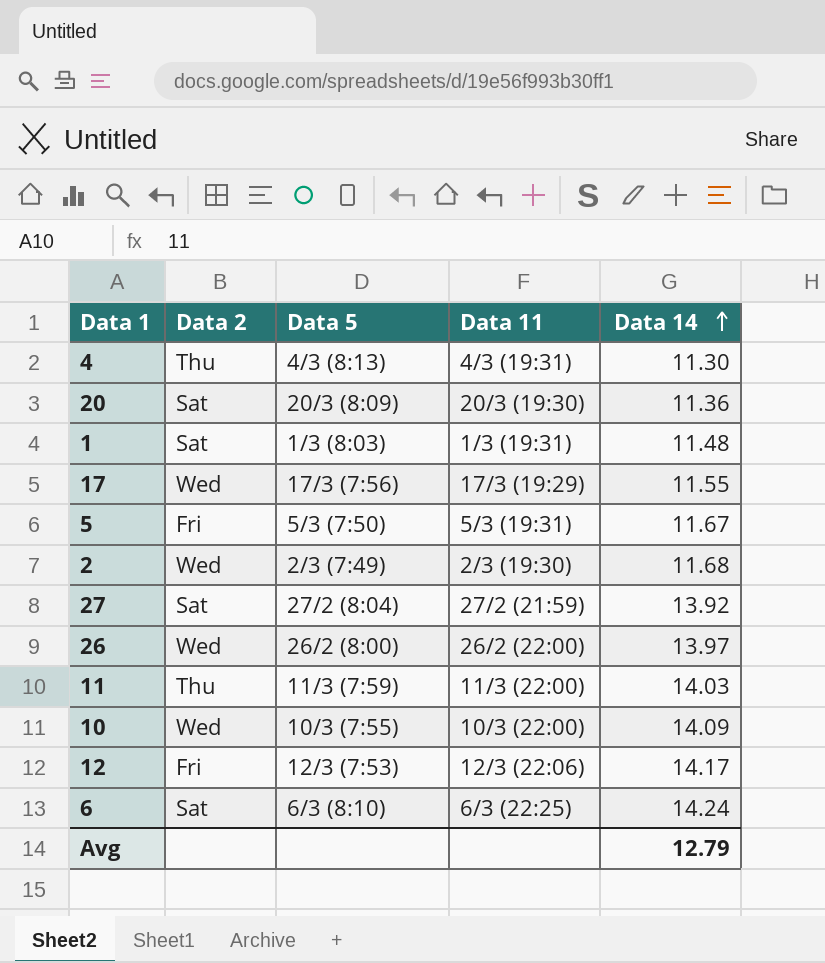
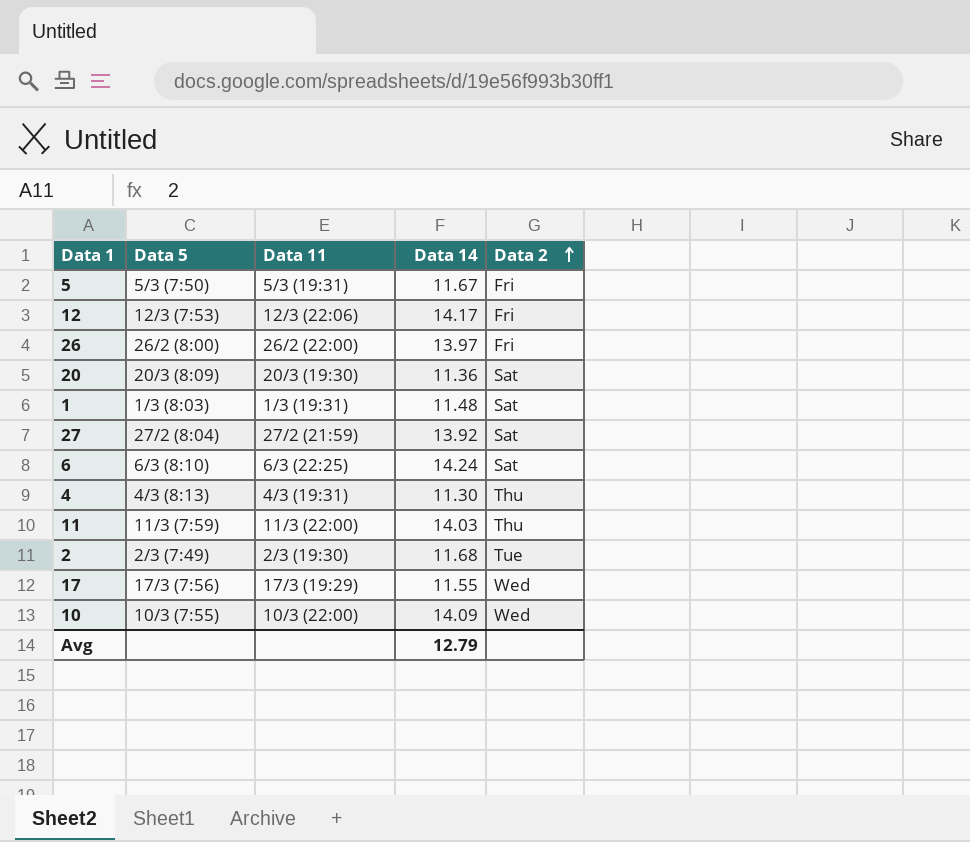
row order: Data 14 ascending -> Data 2 ascending
column Data 2 | position: 2 -> 5
26 | Data 2: Wed -> Fri
2 | Data 2: Wed -> Tue

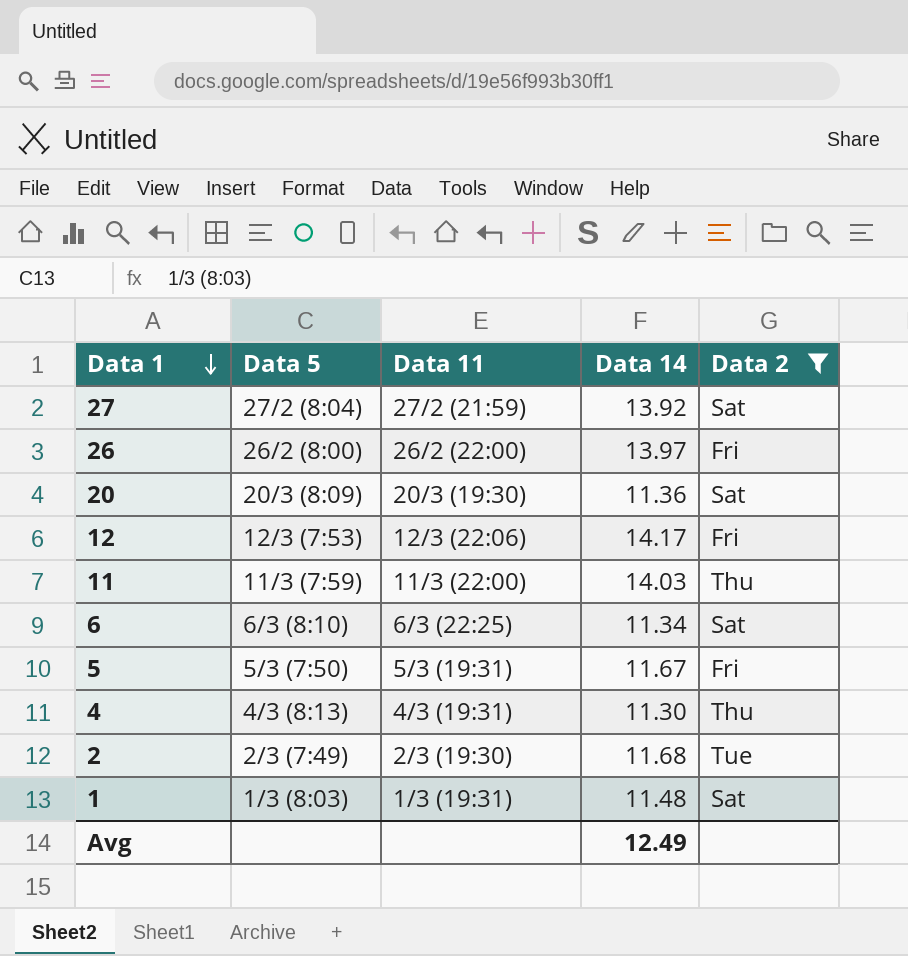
filter: none -> Data 2 != Wed
row order: Data 2 ascending -> Data 1 descending
6 | Data 14: 14.24 -> 11.34
Avg | Data 14: 12.79 -> 12.49

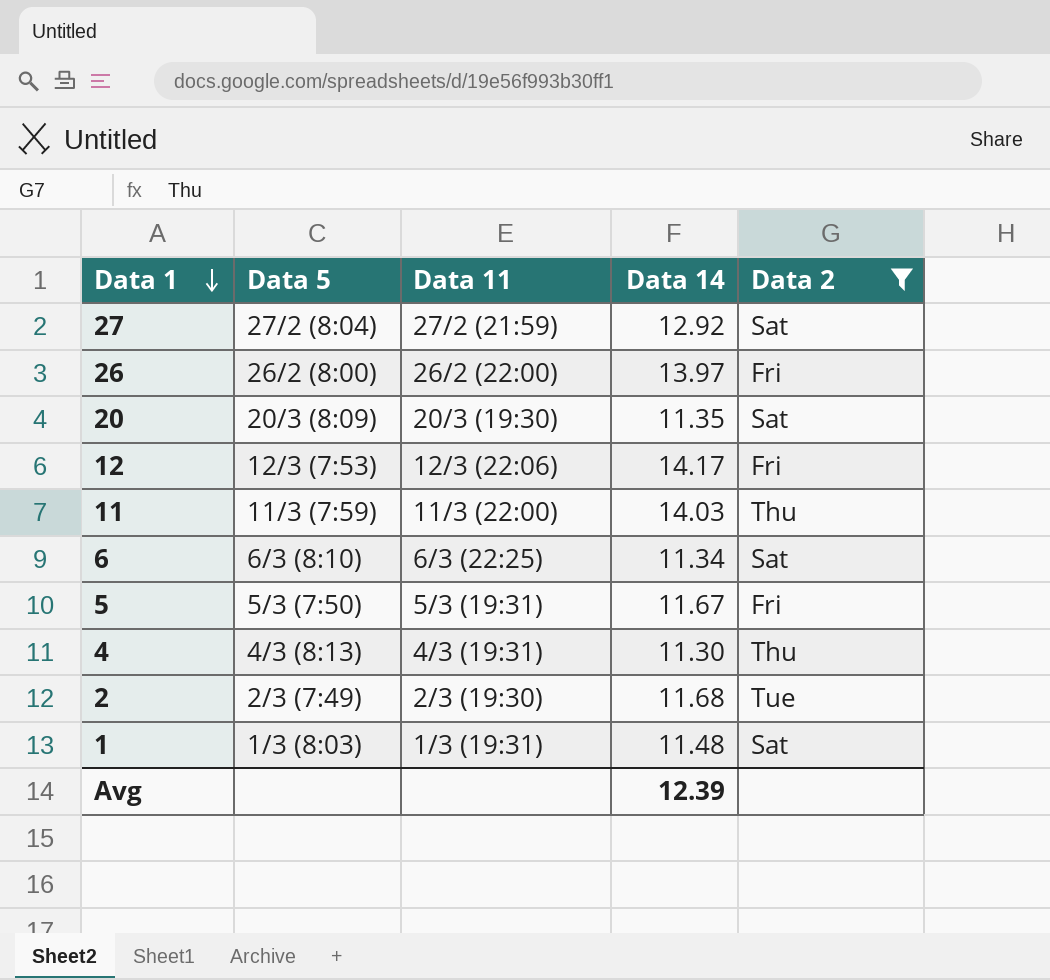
27 | Data 14: 13.92 -> 12.92
20 | Data 14: 11.36 -> 11.35
Avg | Data 14: 12.49 -> 12.39

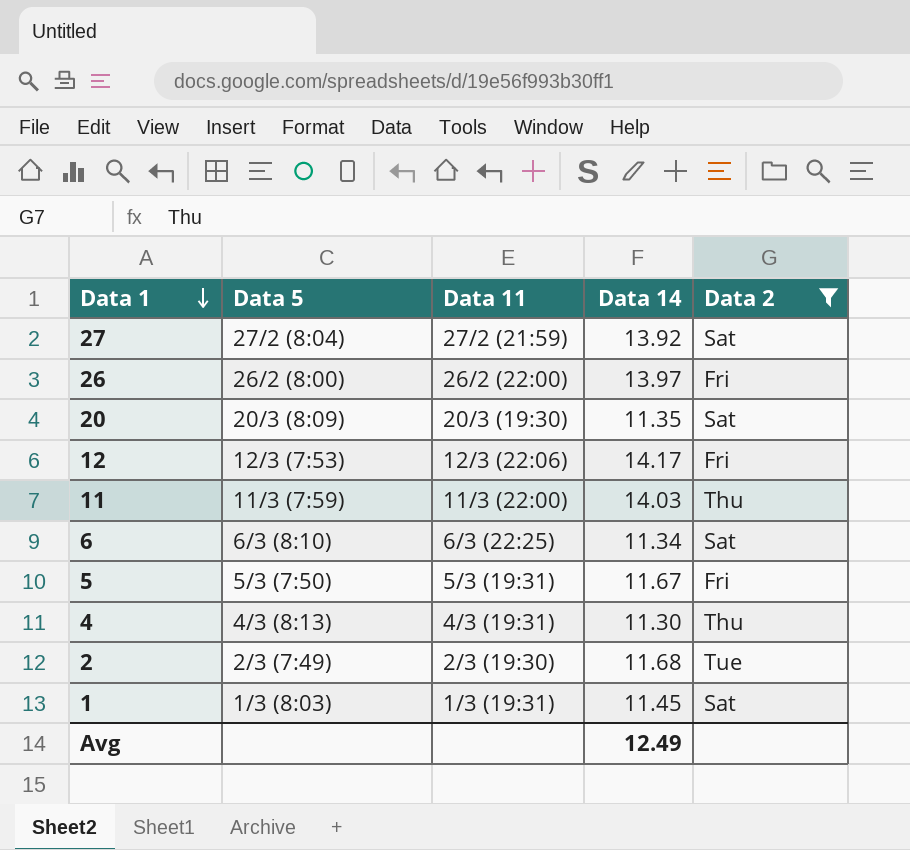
27 | Data 14: 12.92 -> 13.92
1 | Data 14: 11.48 -> 11.45
Avg | Data 14: 12.39 -> 12.49

